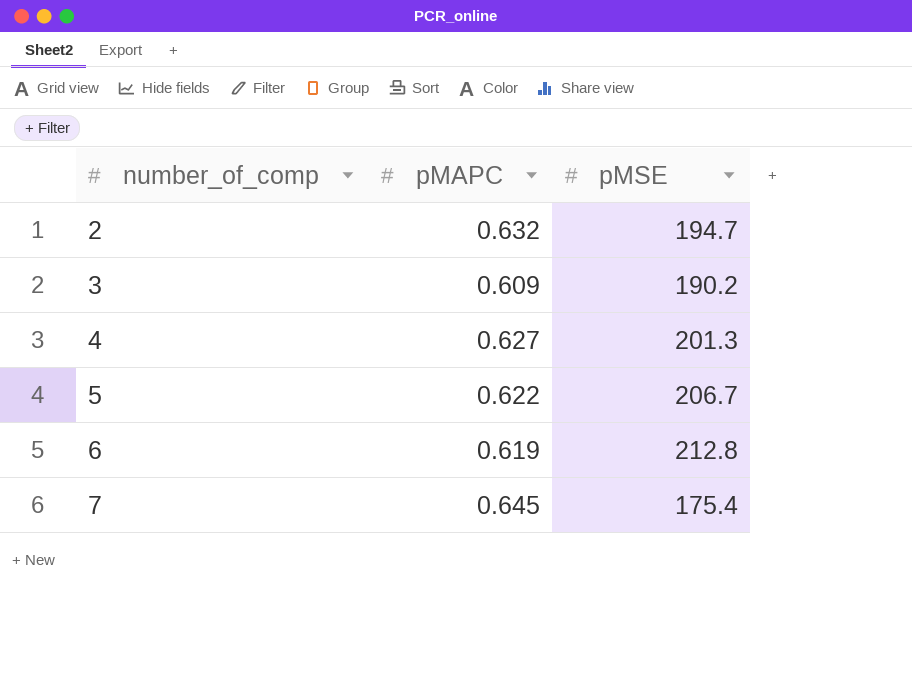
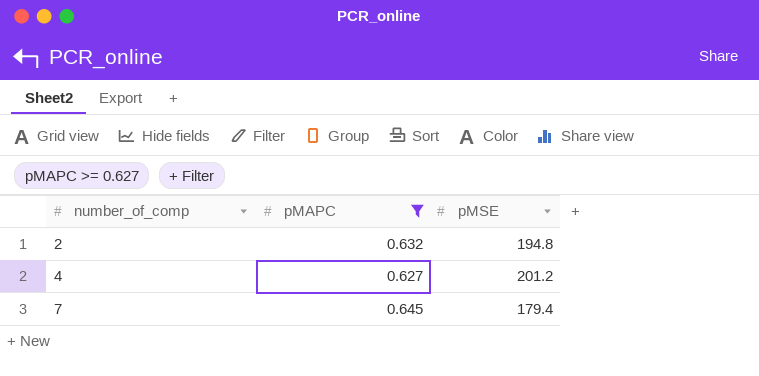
filter: none -> pMAPC >= 0.627
2 | pMSE: 194.7 -> 194.8
4 | pMSE: 201.3 -> 201.2
7 | pMSE: 175.4 -> 179.4

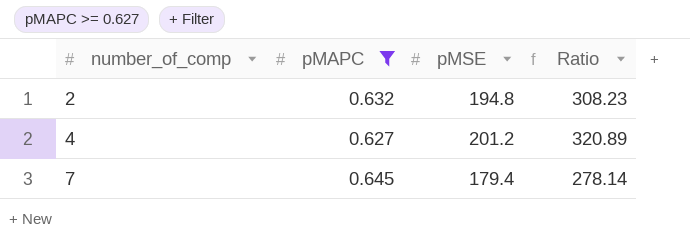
column Ratio | formula: none -> [pMSE] / [pMAPC]

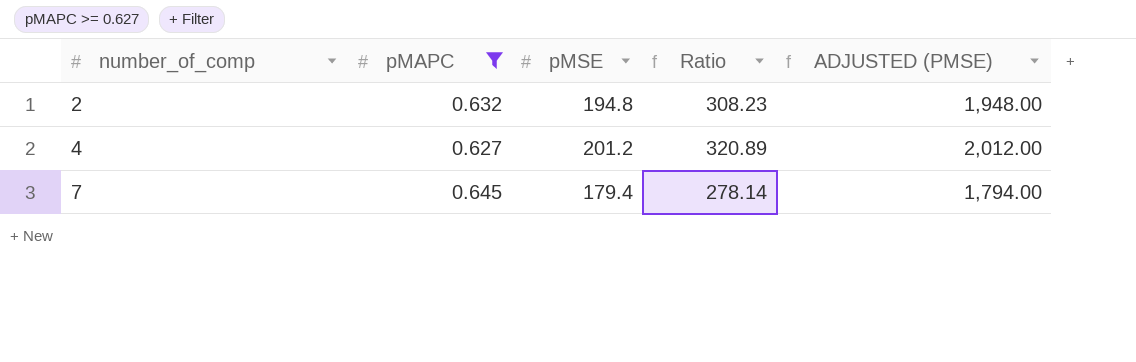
column ADJUSTED (PMSE) | formula: none -> [pMSE] * 10

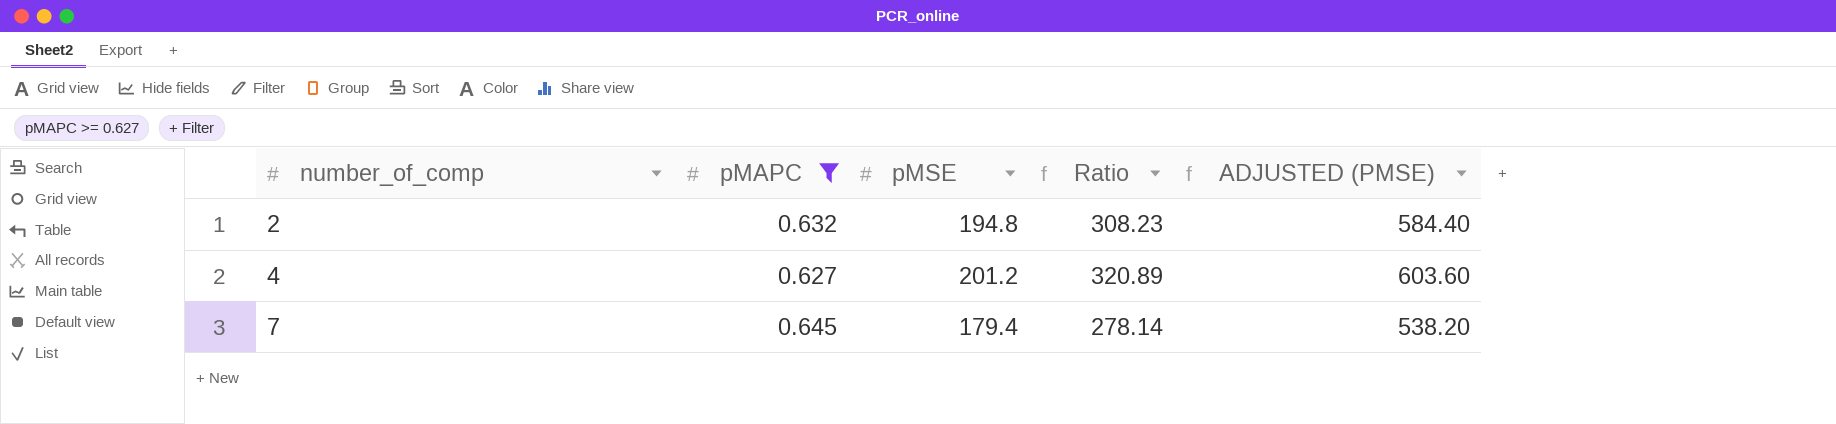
column ADJUSTED (PMSE) | formula: [pMSE] * 10 -> [pMSE] * 3

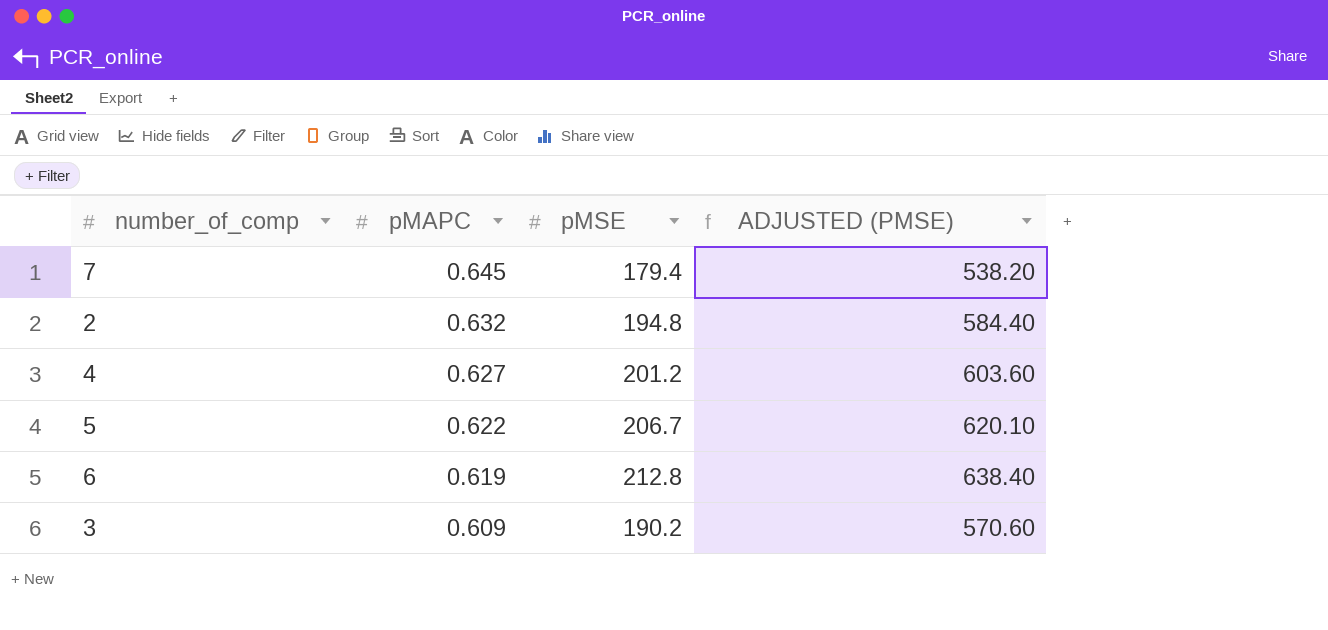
filter: pMAPC >= 0.627 -> none
row order: number_of_comp ascending -> pMAPC descending
column Ratio | formula: [pMSE] / [pMAPC] -> none

